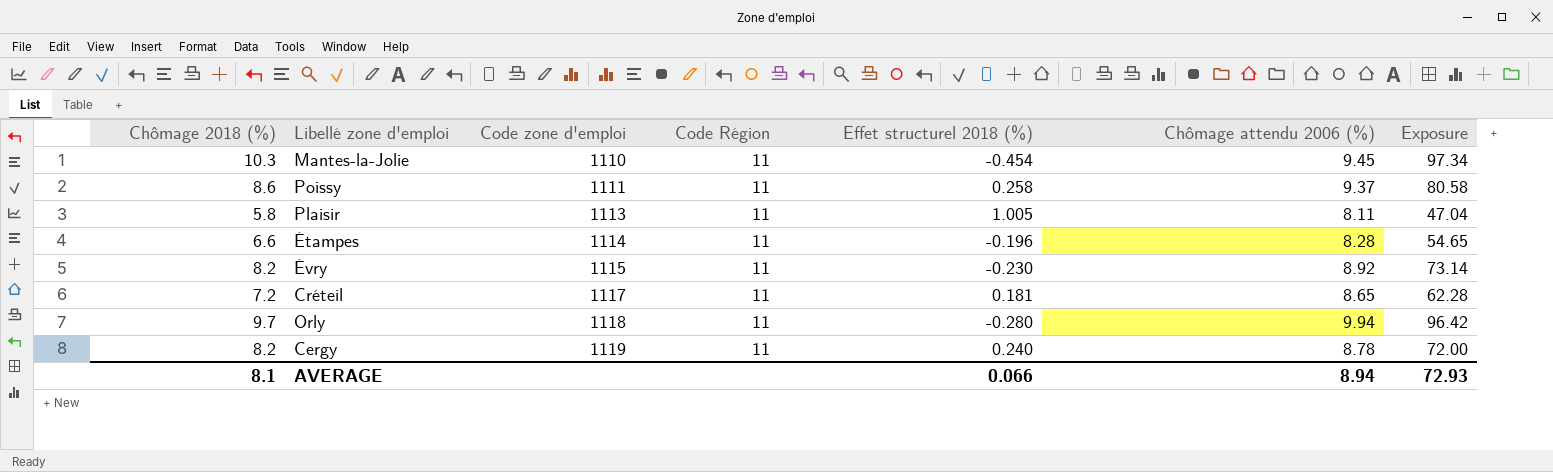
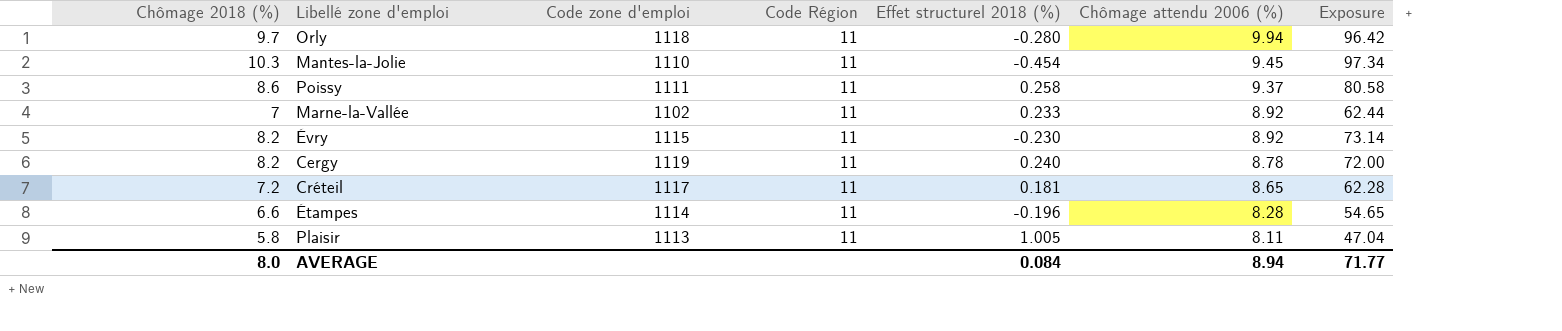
row order: Code zone d'emploi ascending -> Chômage attendu 2006 (%) descending
row Marne-la-Vallée: none -> 7 | 1102 | 11 | 0.233 | 8.92 | 62.44
AVERAGE | Chômage 2018 (%): 8.1 -> 8.0
AVERAGE | Effet structurel 2018 (%): 0.066 -> 0.084
AVERAGE | Exposure: 72.93 -> 71.77

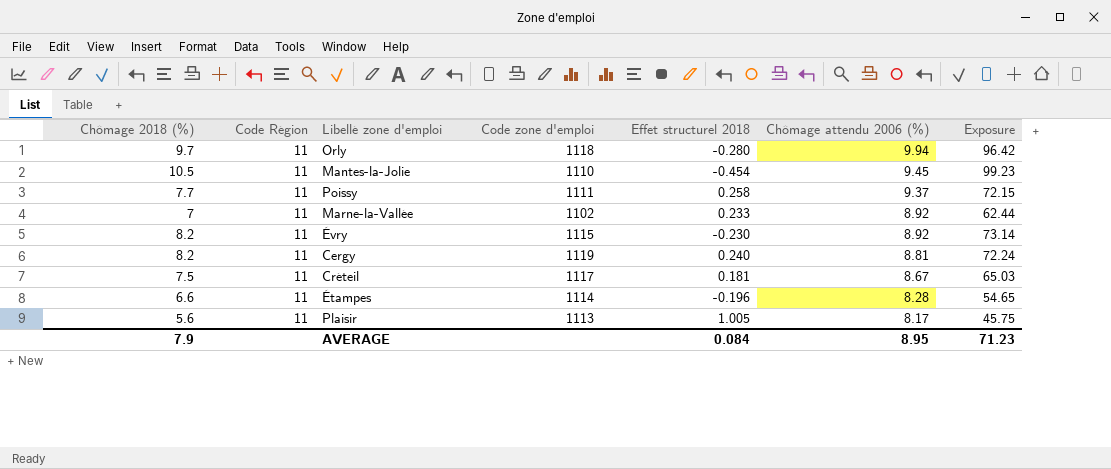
column Code Région | position: 4 -> 2
column name: Effet structurel 2018 (%) -> Effet structurel 2018
Mantes-la-Jolie | Chômage 2018 (%): 10.3 -> 10.5
Mantes-la-Jolie | Exposure: 97.34 -> 99.23
Poissy | Chômage 2018 (%): 8.6 -> 7.7
Poissy | Exposure: 80.58 -> 72.15
Cergy | Chômage attendu 2006 (%): 8.78 -> 8.81
Cergy | Exposure: 72.00 -> 72.24
Créteil | Chômage 2018 (%): 7.2 -> 7.5
Créteil | Chômage attendu 2006 (%): 8.65 -> 8.67
Créteil | Exposure: 62.28 -> 65.03
Plaisir | Chômage 2018 (%): 5.8 -> 5.6
Plaisir | Chômage attendu 2006 (%): 8.11 -> 8.17
Plaisir | Exposure: 47.04 -> 45.75
AVERAGE | Chômage 2018 (%): 8.0 -> 7.9
AVERAGE | Chômage attendu 2006 (%): 8.94 -> 8.95
AVERAGE | Exposure: 71.77 -> 71.23

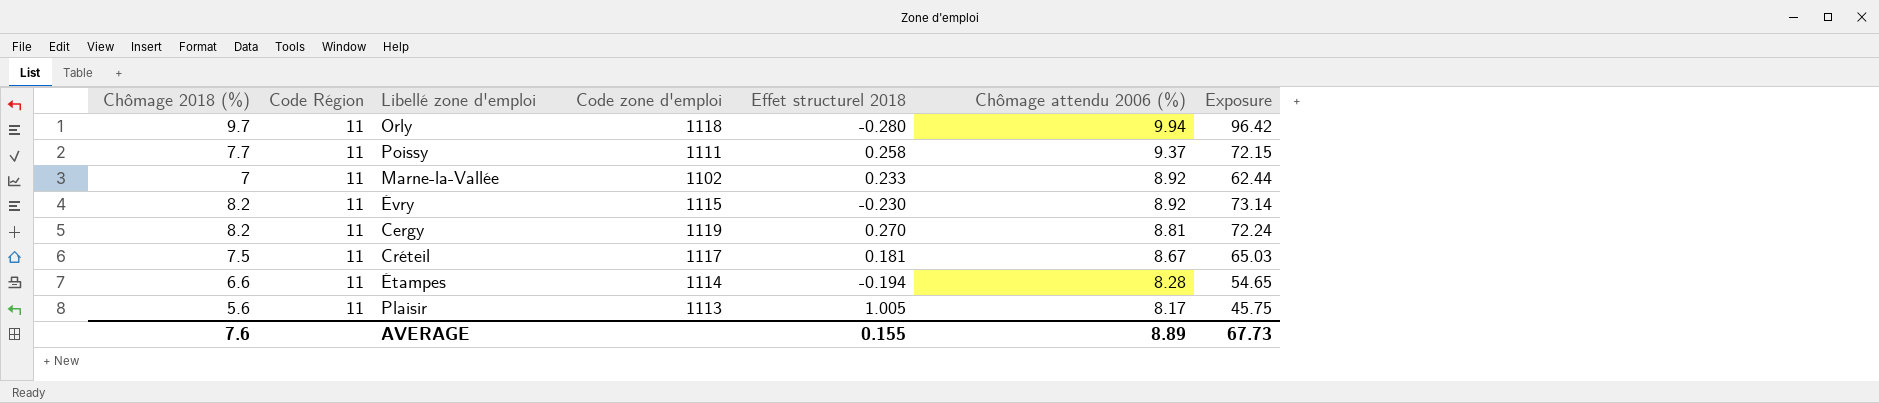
row Mantes-la-Jolie: 10.5 | 11 | 1110 | -0.454 | 9.45 | 99.23 -> none
Cergy | Effet structurel 2018: 0.240 -> 0.270
Étampes | Effet structurel 2018: -0.196 -> -0.194
AVERAGE | Chômage 2018 (%): 7.9 -> 7.6
AVERAGE | Effet structurel 2018: 0.084 -> 0.155
AVERAGE | Chômage attendu 2006 (%): 8.95 -> 8.89
AVERAGE | Exposure: 71.23 -> 67.73

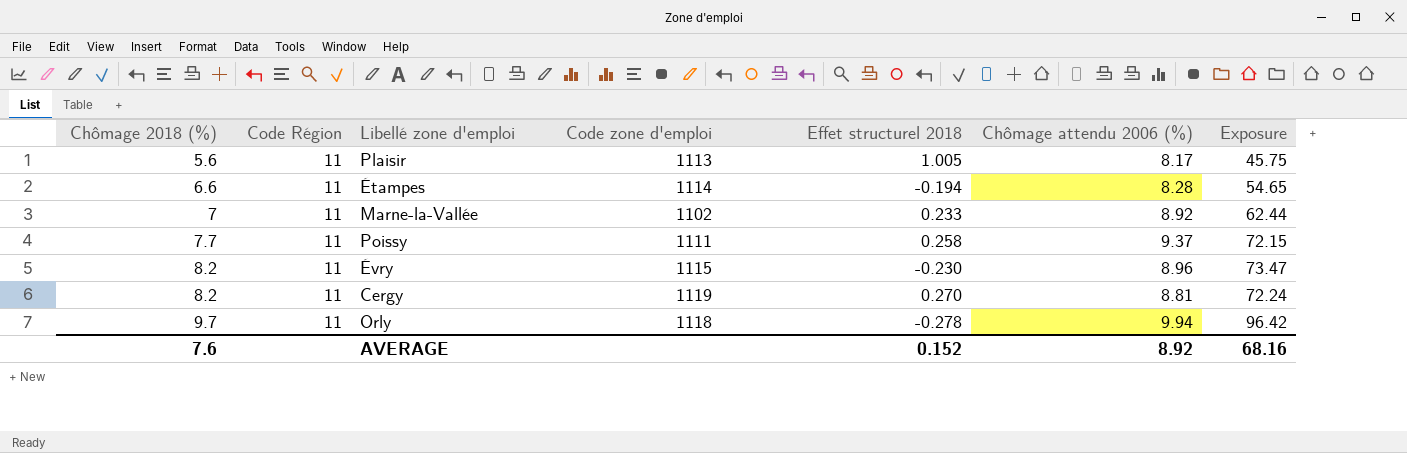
row order: Chômage attendu 2006 (%) descending -> Chômage 2018 (%) ascending
row Créteil: 7.5 | 11 | 1117 | 0.181 | 8.67 | 65.03 -> none
Évry | Chômage attendu 2006 (%): 8.92 -> 8.96
Évry | Exposure: 73.14 -> 73.47
Orly | Effet structurel 2018: -0.280 -> -0.278
AVERAGE | Effet structurel 2018: 0.155 -> 0.152
AVERAGE | Chômage attendu 2006 (%): 8.89 -> 8.92
AVERAGE | Exposure: 67.73 -> 68.16

